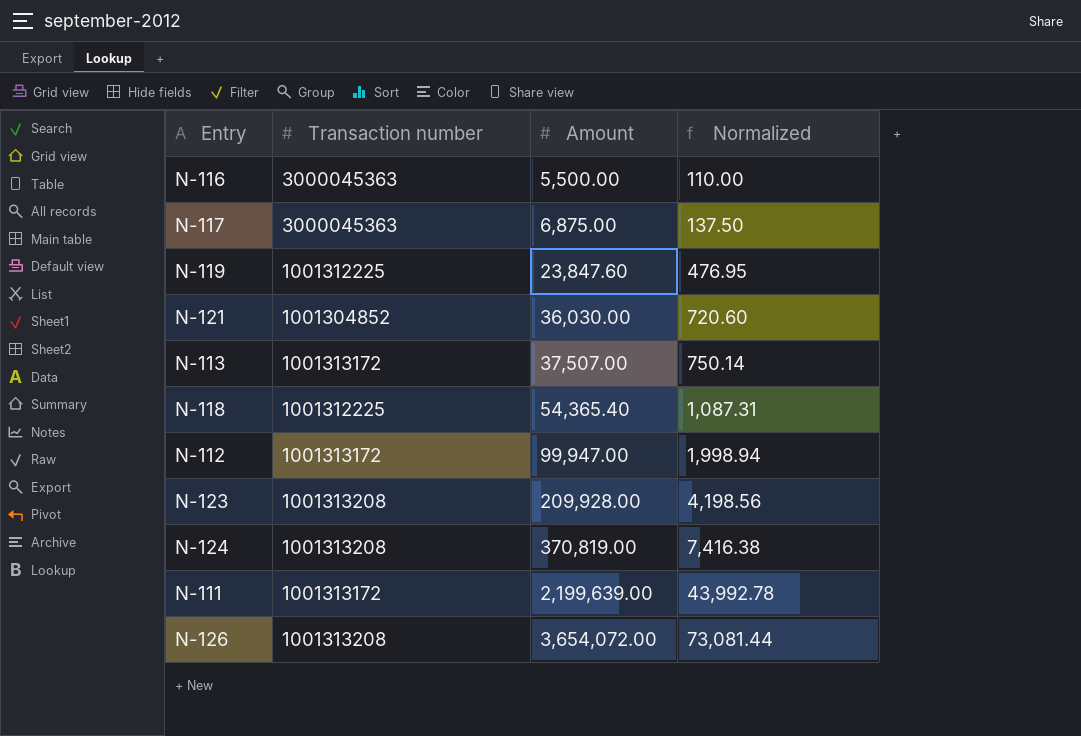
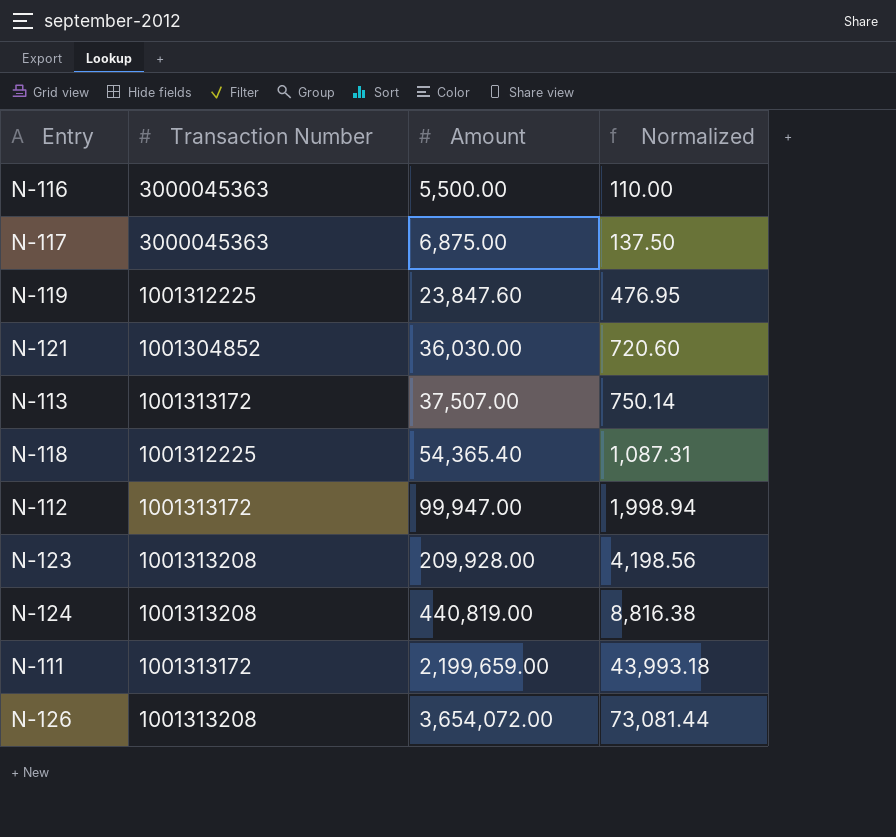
column name: Transaction number -> Transaction Number
N-124 | Amount: 370,819.00 -> 440,819.00
N-124 | Normalized: 7,416.38 -> 8,816.38
N-111 | Amount: 2,199,639.00 -> 2,199,659.00
N-111 | Normalized: 43,992.78 -> 43,993.18

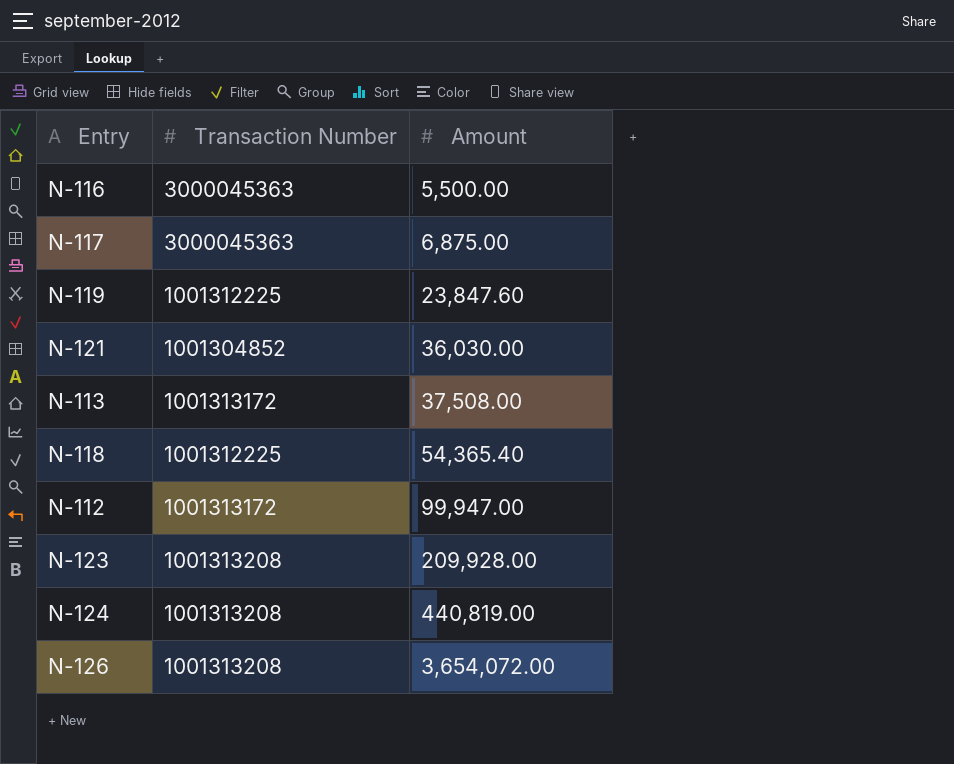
column Normalized | formula: [Amount] * 0.02 -> none
row N-111: 1001313172 | 2,199,659.00 | 43,993.18 -> none
N-113 | Amount: 37,507.00 -> 37,508.00

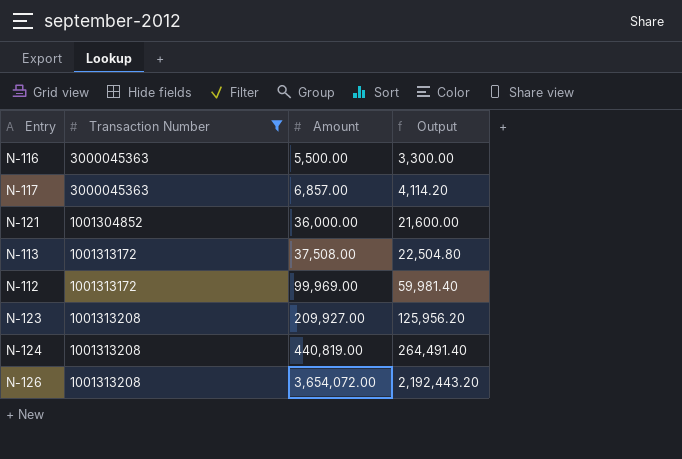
filter: none -> Transaction Number != 1001312225
column Output | formula: none -> [Amount] * 0.6
N-117 | Amount: 6,875.00 -> 6,857.00
N-121 | Amount: 36,030.00 -> 36,000.00
N-112 | Amount: 99,947.00 -> 99,969.00
N-123 | Amount: 209,928.00 -> 209,927.00

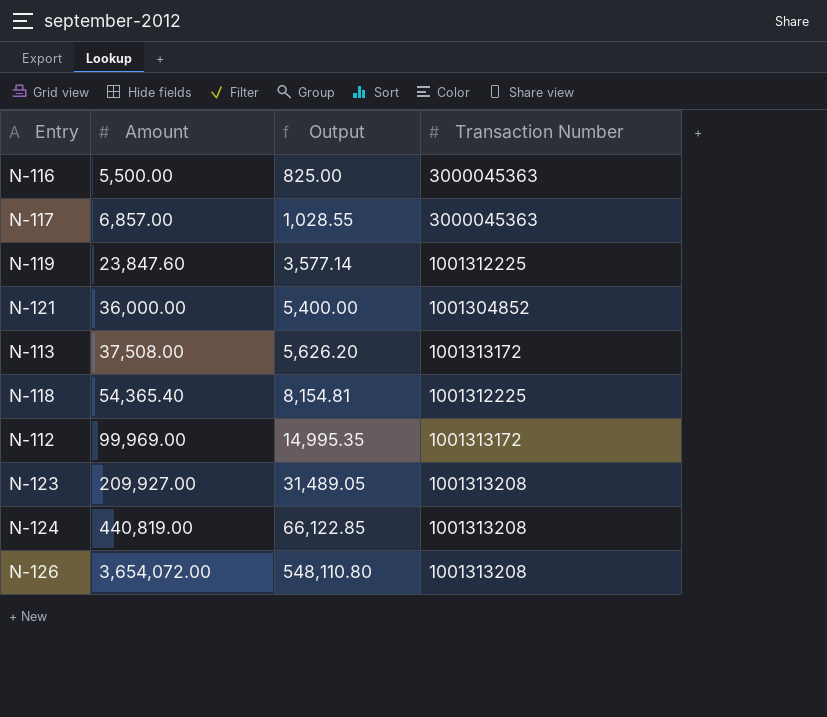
filter: Transaction Number != 1001312225 -> none
column Output | formula: [Amount] * 0.6 -> [Amount] * 0.15
column Transaction Number | position: 2 -> 4

